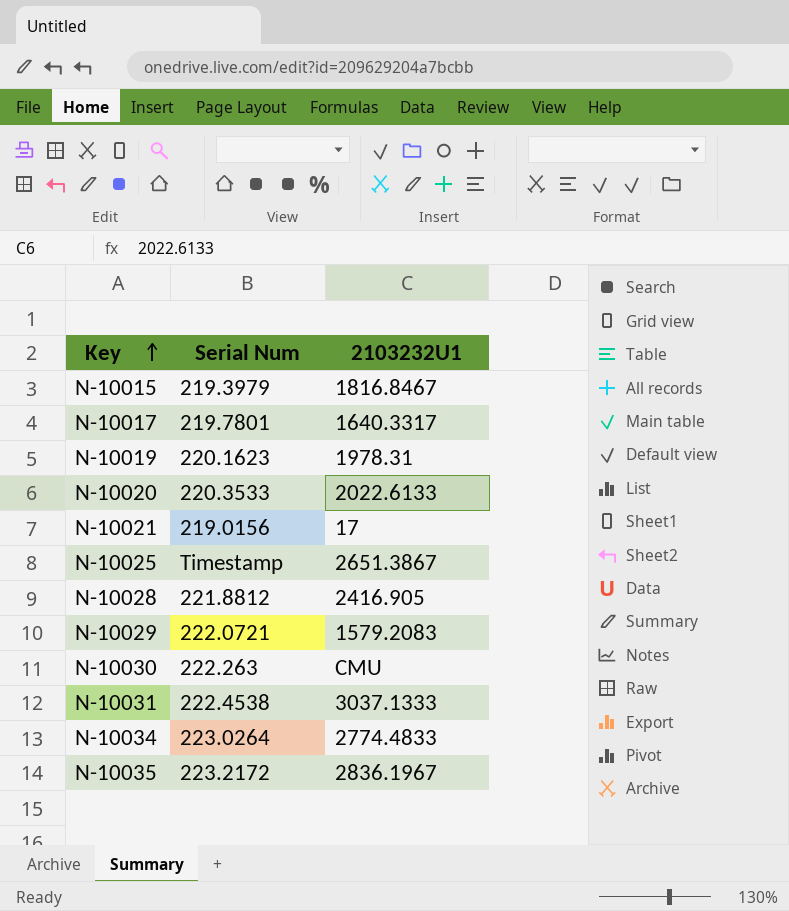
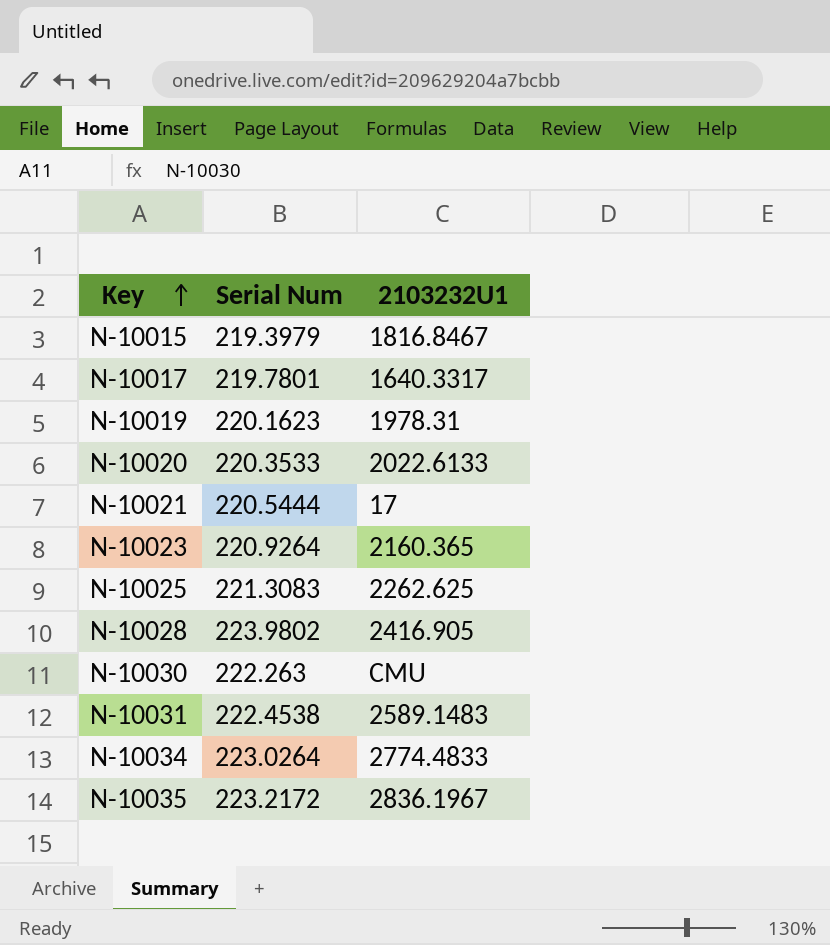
row N-10029: 222.0721 | 1579.2083 -> none
N-10021 | Serial Num: 219.0156 -> 220.5444
row N-10023: none -> 220.9264 | 2160.365
N-10025 | Serial Num: Timestamp -> 221.3083
N-10025 | 2103232U1: 2651.3867 -> 2262.625
N-10028 | Serial Num: 221.8812 -> 223.9802
N-10031 | 2103232U1: 3037.1333 -> 2589.1483

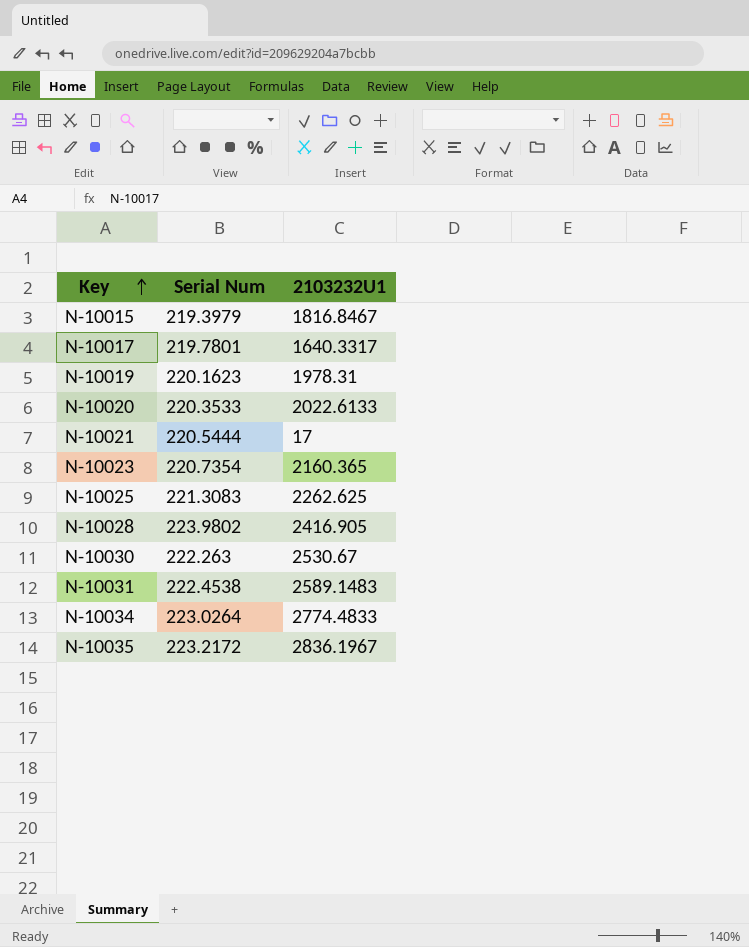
N-10023 | Serial Num: 220.9264 -> 220.7354
N-10030 | 2103232U1: CMU -> 2530.67

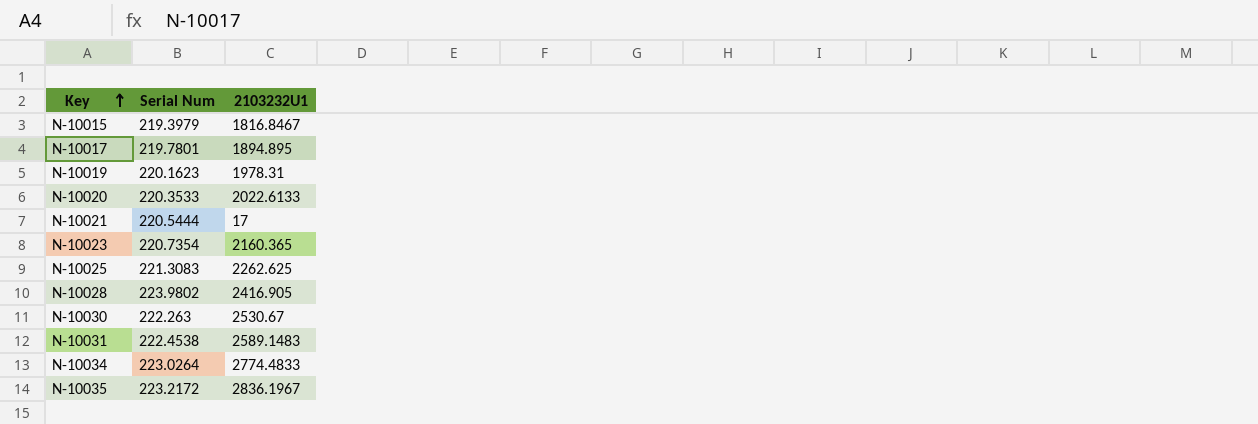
N-10017 | 2103232U1: 1640.3317 -> 1894.895

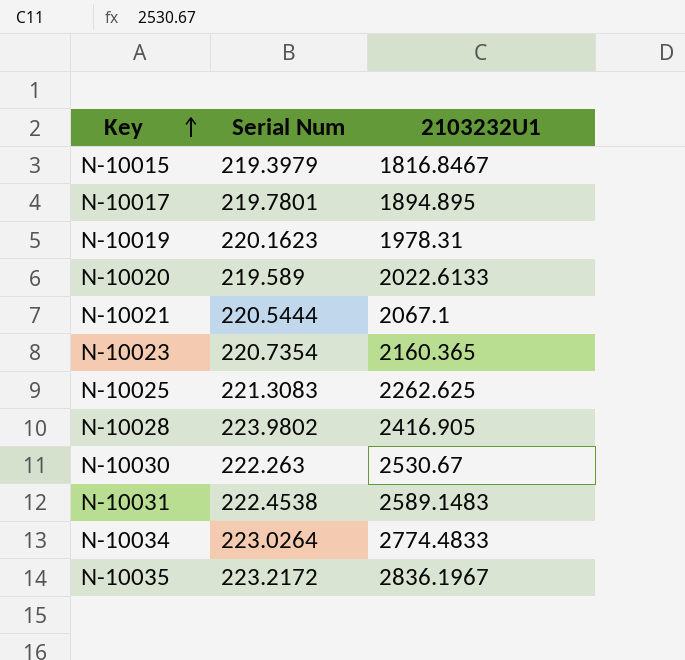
N-10020 | Serial Num: 220.3533 -> 219.589
N-10021 | 2103232U1: 17 -> 2067.1

